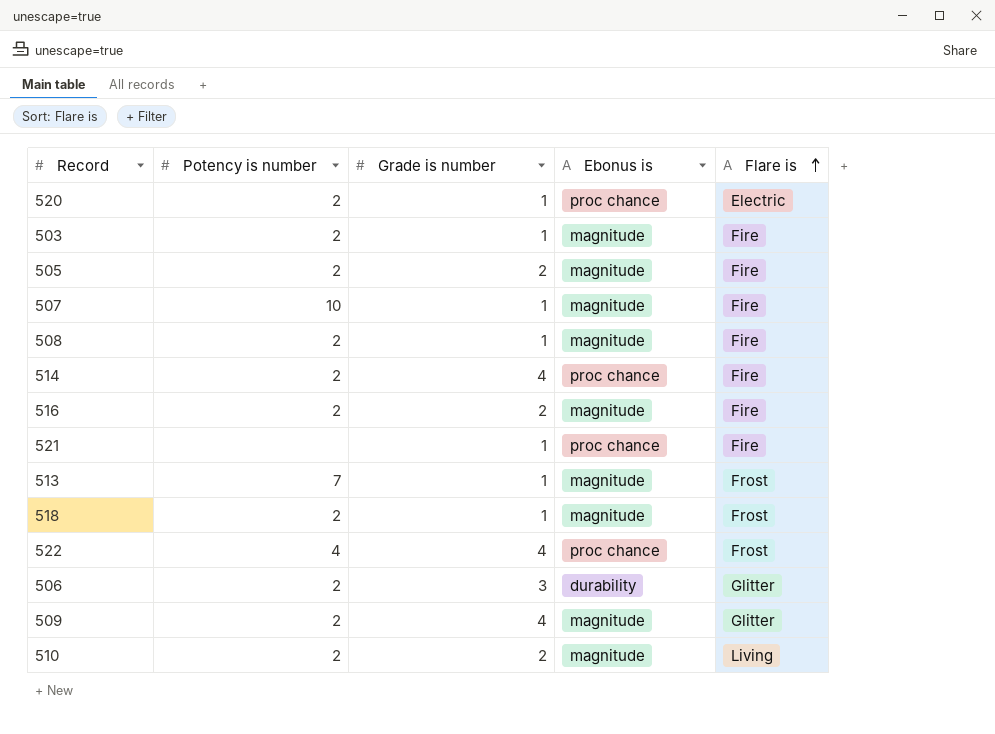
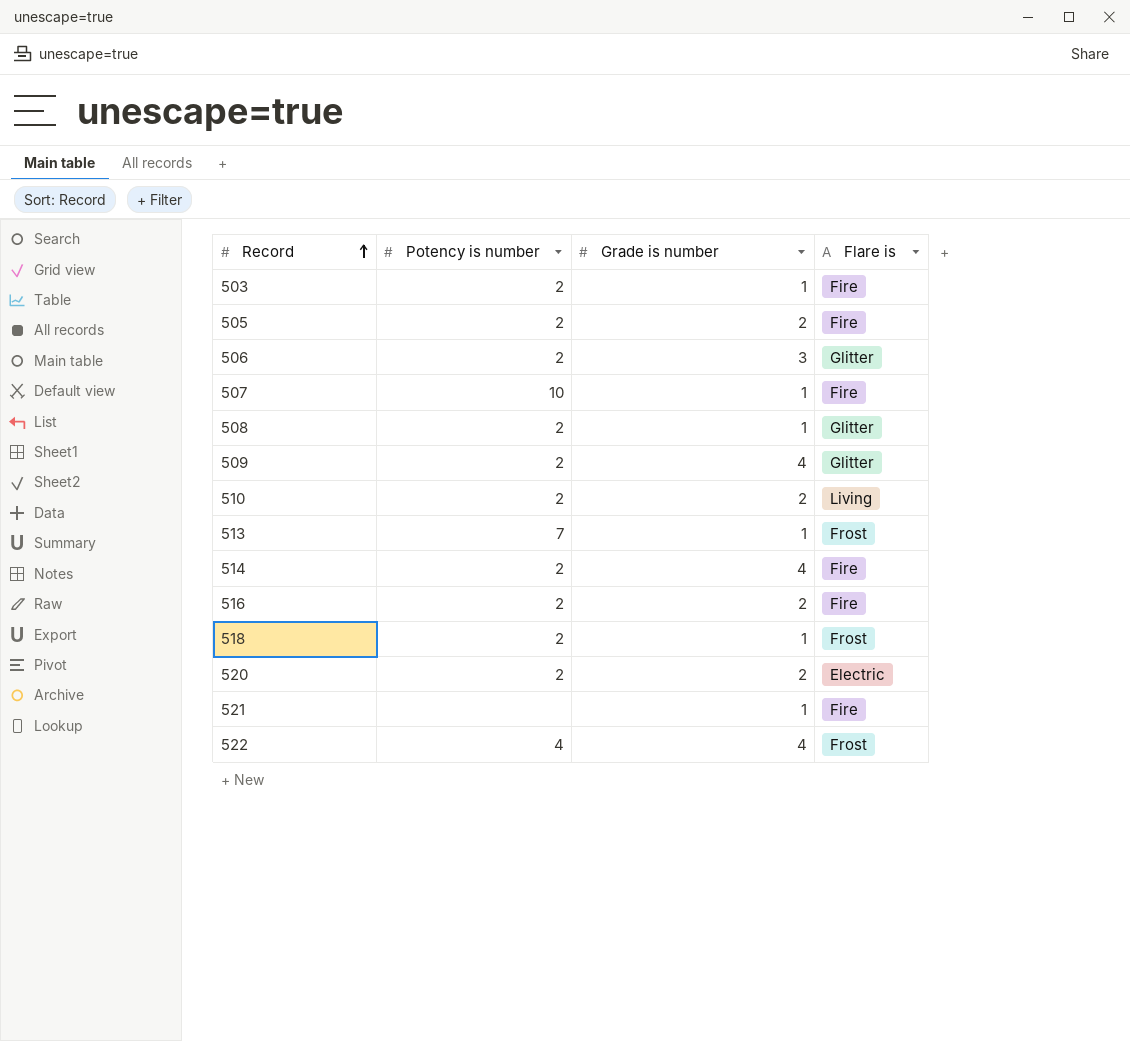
row order: Flare is ascending -> Record ascending
column Ebonus is | position: 4 -> none
508 | Flare is: Fire -> Glitter
520 | Grade is number: 1 -> 2

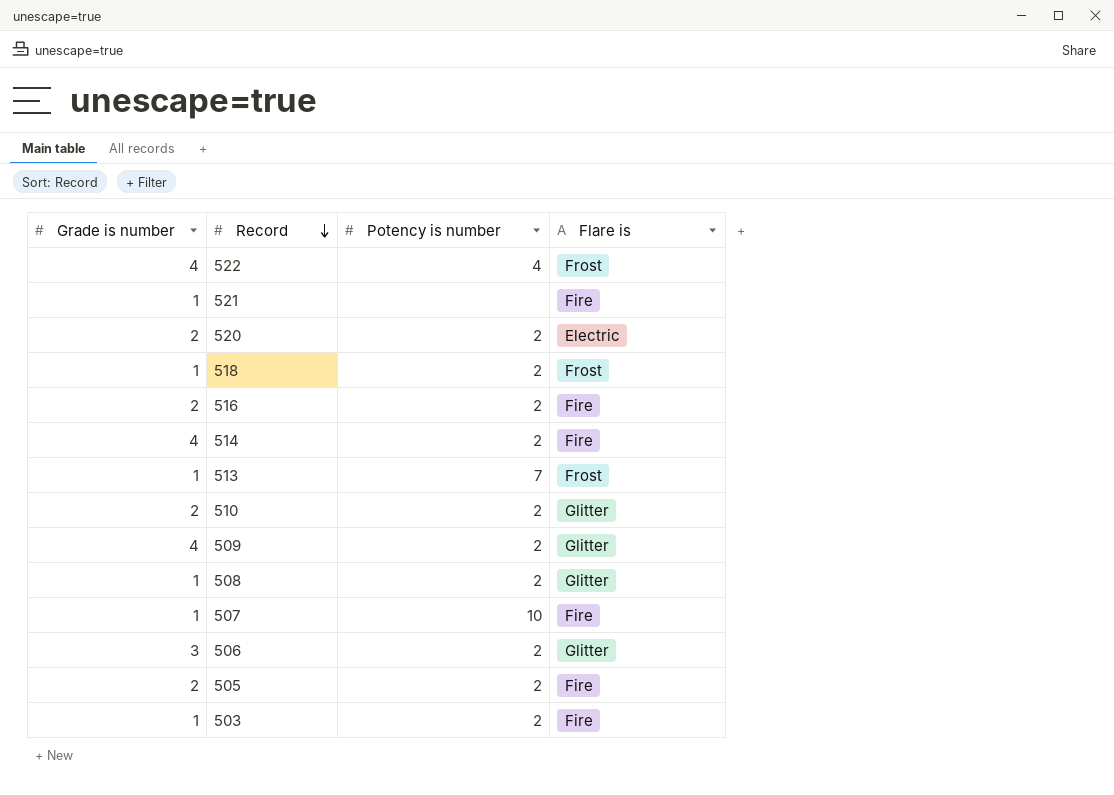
row order: Record ascending -> Record descending
column Grade is number | position: 3 -> 1
510 | Flare is: Living -> Glitter

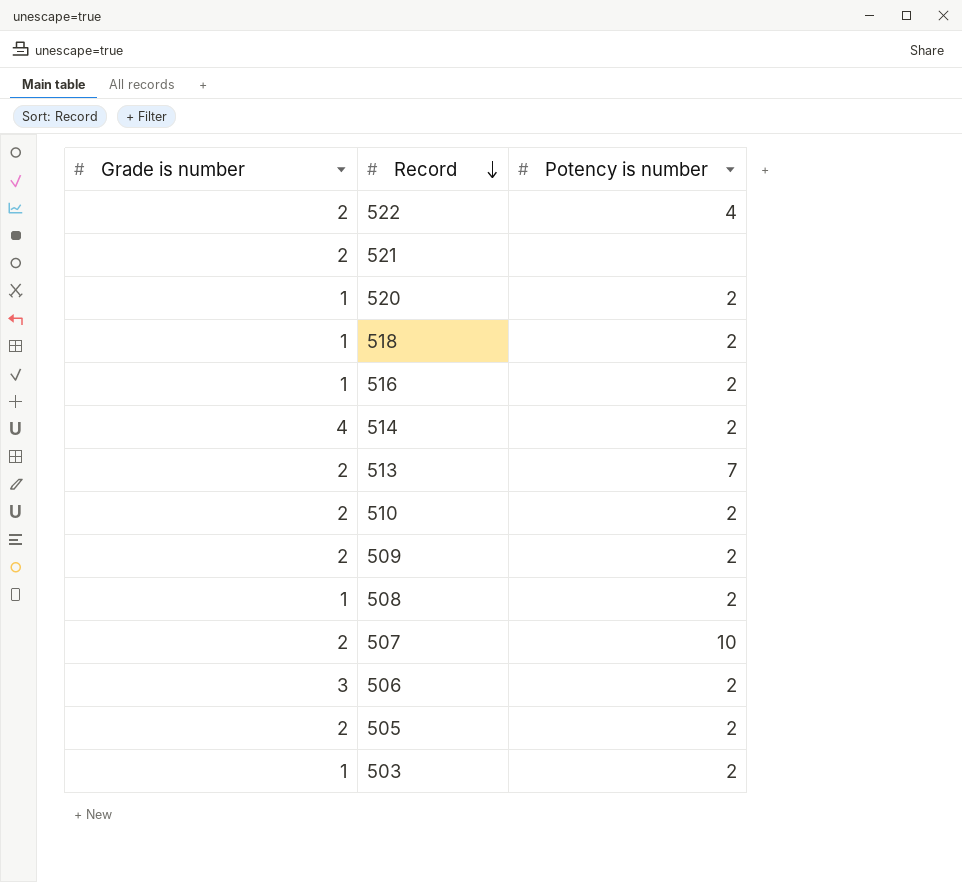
column Flare is | position: 4 -> none
522 | Grade is number: 4 -> 2
521 | Grade is number: 1 -> 2
520 | Grade is number: 2 -> 1
516 | Grade is number: 2 -> 1
513 | Grade is number: 1 -> 2
509 | Grade is number: 4 -> 2
507 | Grade is number: 1 -> 2

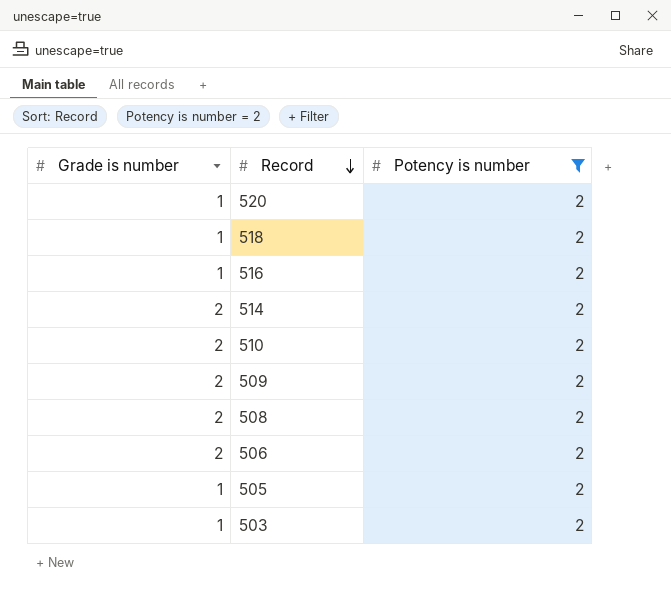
filter: none -> Potency is number = 2
514 | Grade is number: 4 -> 2
508 | Grade is number: 1 -> 2
506 | Grade is number: 3 -> 2
505 | Grade is number: 2 -> 1

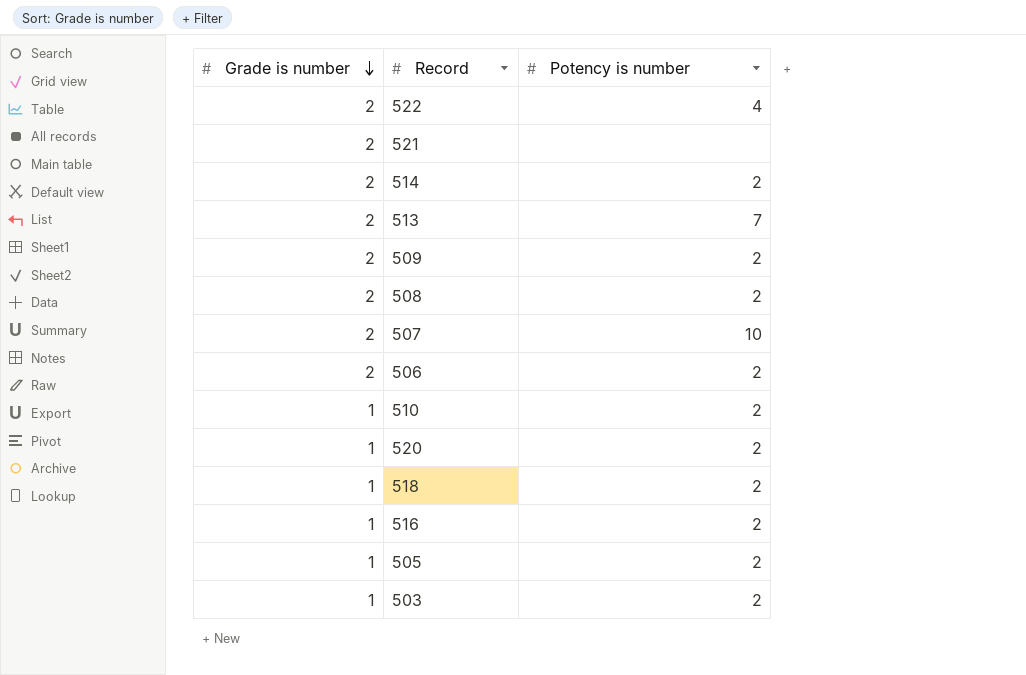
filter: Potency is number = 2 -> none
row order: Record descending -> Grade is number descending
510 | Grade is number: 2 -> 1

